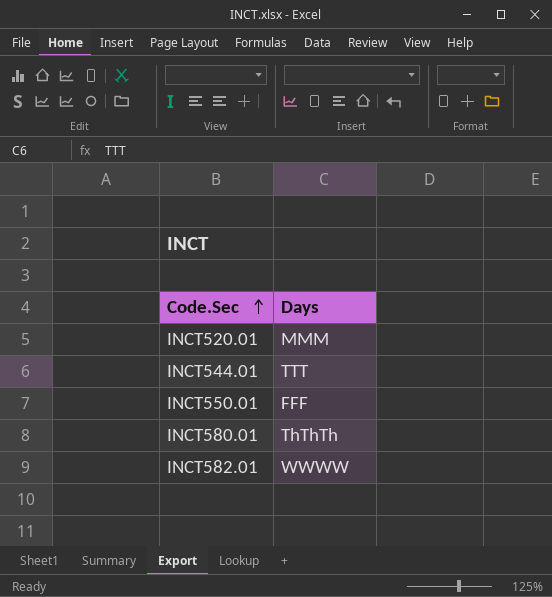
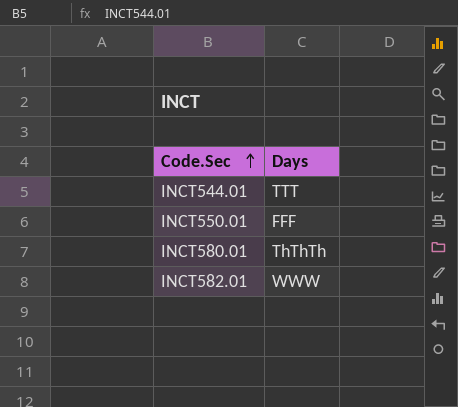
row INCT520.01: MMM -> none
INCT582.01 | Days: WWWW -> WWW

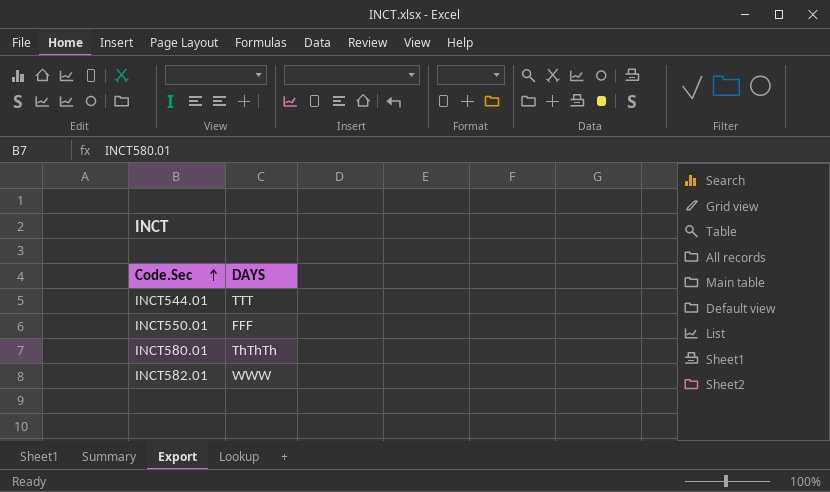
column name: Days -> DAYS

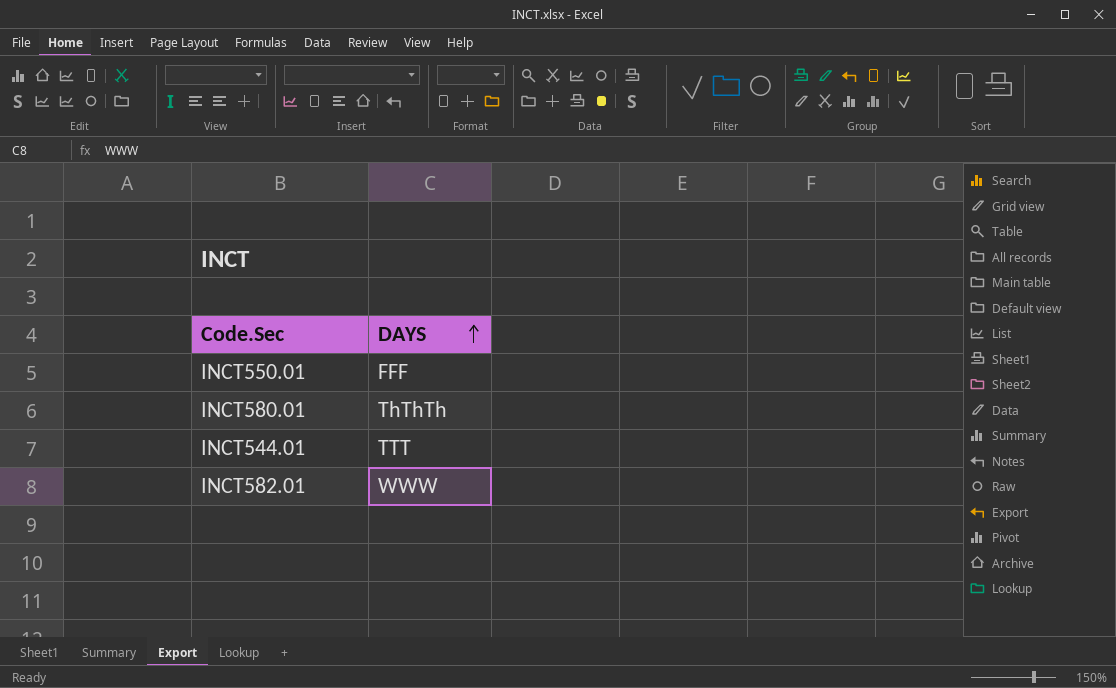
row order: Code.Sec ascending -> DAYS ascending

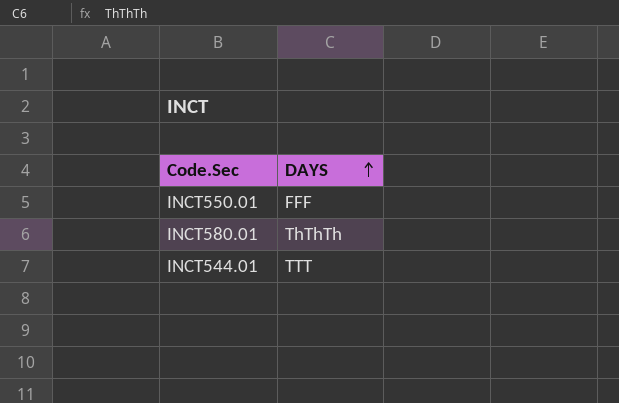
row INCT582.01: WWW -> none

